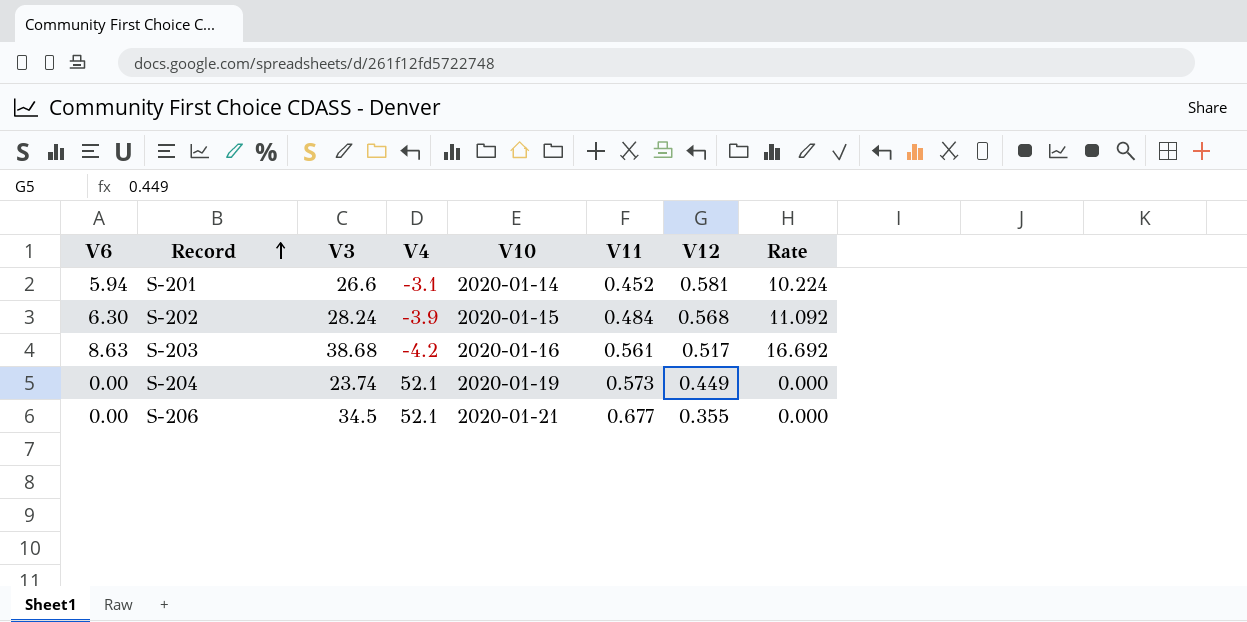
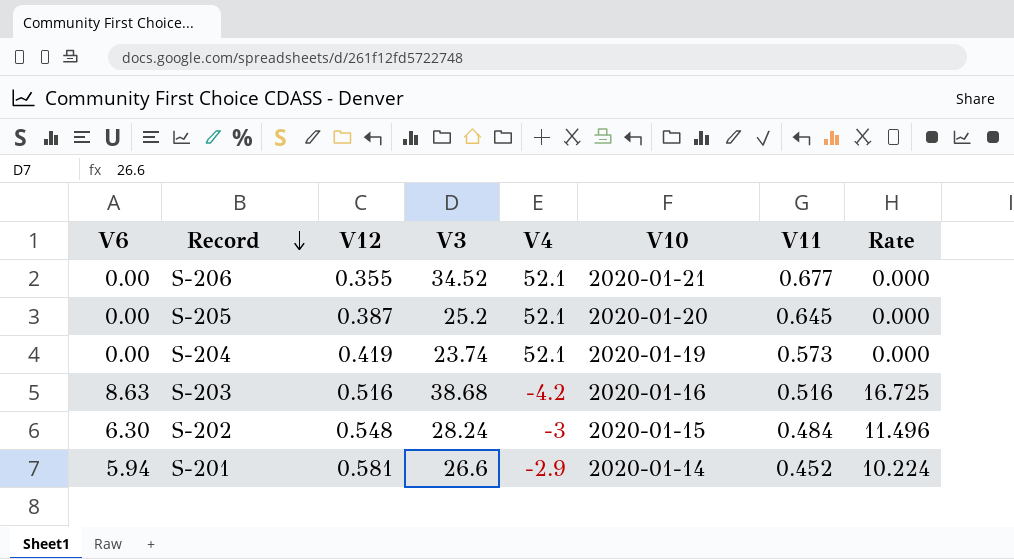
row order: Record ascending -> Record descending
column V12 | position: 7 -> 3
S-206 | V3: 34.5 -> 34.52
row S-205: none -> 0.00 | 0.387 | 25.2 | 52.1 | 2020-01-20 | 0.645 | 0.000
S-204 | V12: 0.449 -> 0.419
S-203 | V12: 0.517 -> 0.516
S-203 | V11: 0.561 -> 0.516
S-203 | Rate: 16.692 -> 16.725
S-202 | V12: 0.568 -> 0.548
S-202 | V4: -3.9 -> -3
S-202 | Rate: 11.092 -> 11.496
S-201 | V4: -3.1 -> -2.9

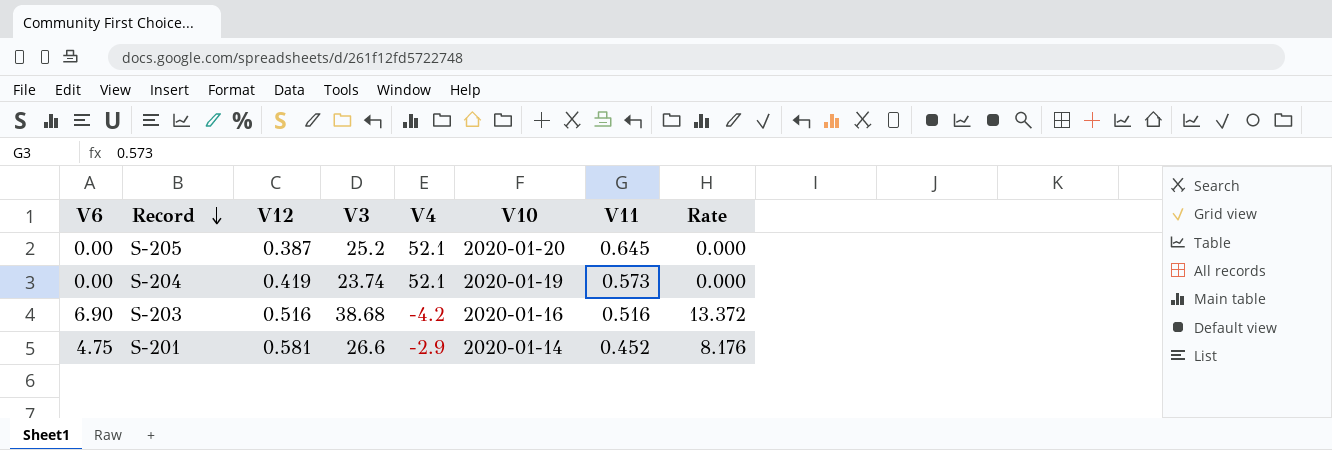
row S-206: 0.00 | 0.355 | 34.52 | 52.1 | 2020-01-21 | 0.677 | 0.000 -> none
row S-202: 6.30 | 0.548 | 28.24 | -3 | 2020-01-15 | 0.484 | 11.496 -> none
S-203 | V6: 8.63 -> 6.90
S-203 | Rate: 16.725 -> 13.372
S-201 | V6: 5.94 -> 4.75
S-201 | Rate: 10.224 -> 8.176

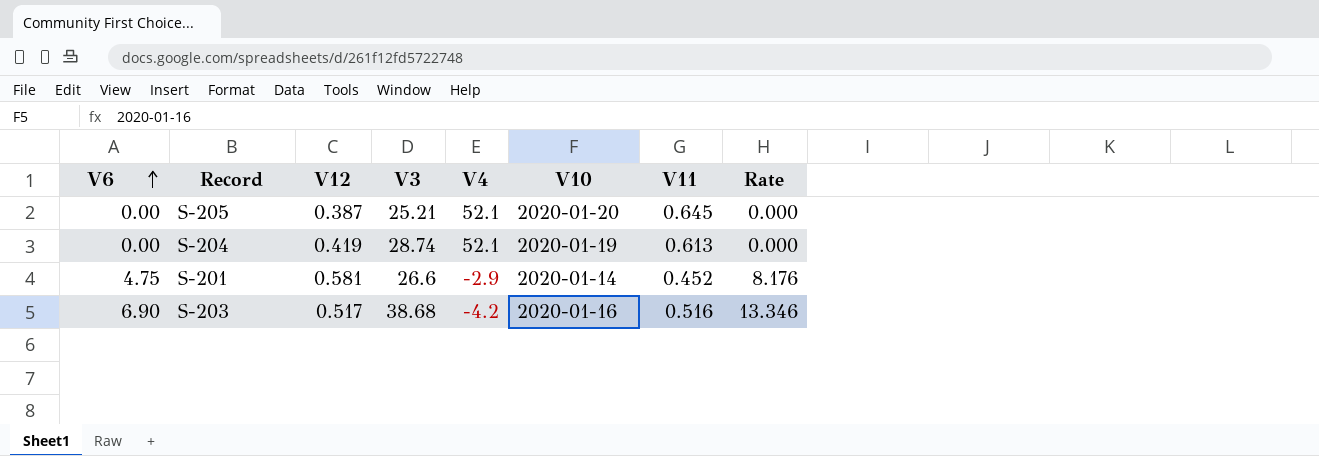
row order: Record descending -> V6 ascending
S-205 | V3: 25.2 -> 25.21
S-204 | V3: 23.74 -> 28.74
S-204 | V11: 0.573 -> 0.613
S-203 | V12: 0.516 -> 0.517
S-203 | Rate: 13.372 -> 13.346

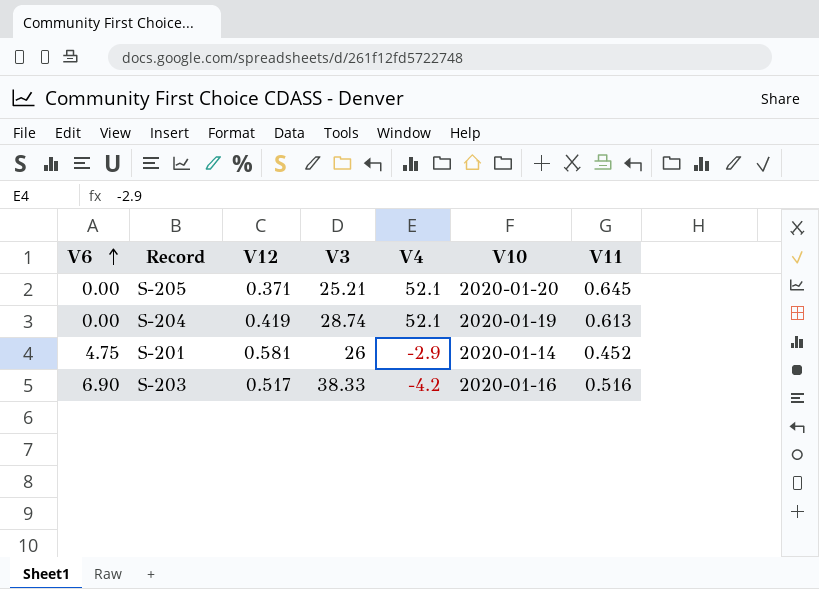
column Rate | formula: [V6] / [V12] -> none
S-205 | V12: 0.387 -> 0.371
S-201 | V3: 26.6 -> 26
S-203 | V3: 38.68 -> 38.33

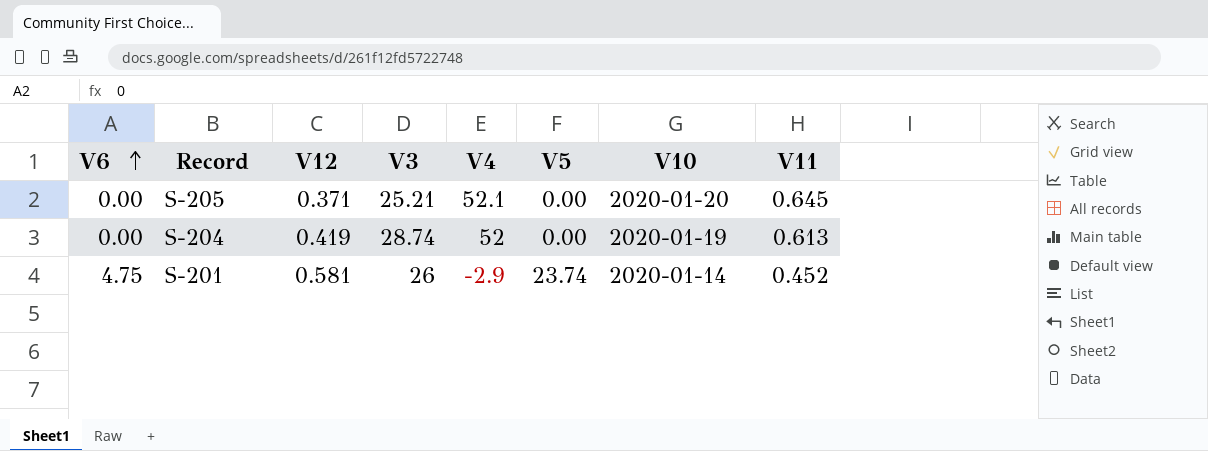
column V5 | position: none -> 6
row S-203: 6.90 | 0.517 | 38.33 | -4.2 | 2020-01-16 | 0.516 -> none
S-204 | V4: 52.1 -> 52

